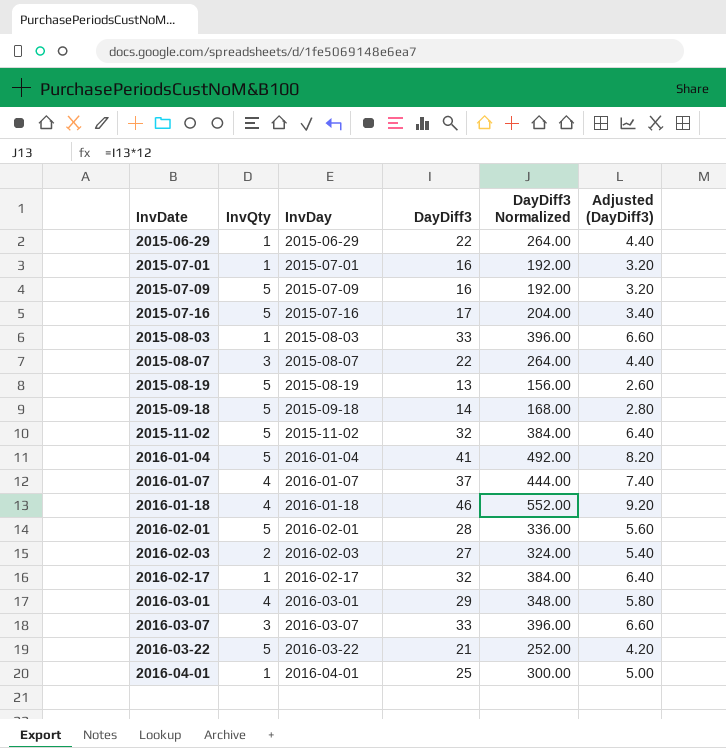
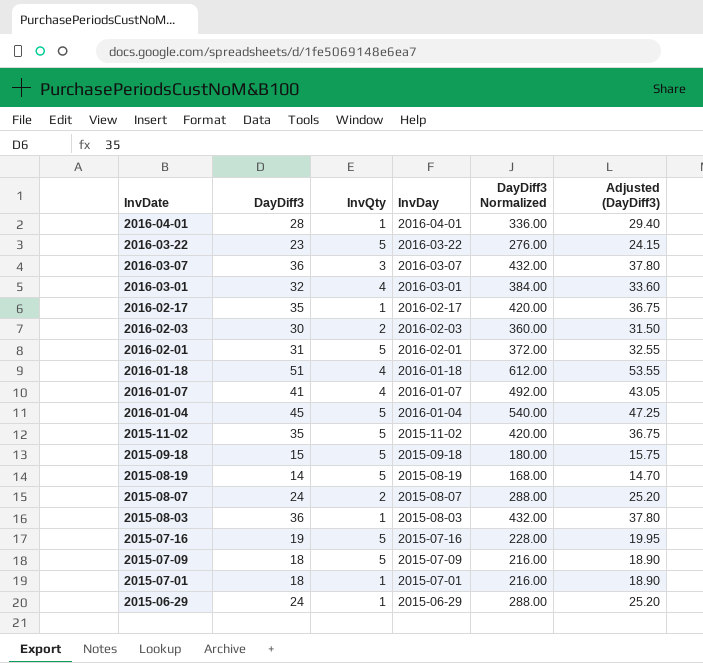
row order: InvDate ascending -> InvDate descending
column DayDiff3 | position: 4 -> 2
column Adjusted (DayDiff3) | formula: [DayDiff3] * 0.2 -> [DayDiff3] * 1.05
2016-04-01 | DayDiff3: 25 -> 28
2016-04-01 | DayDiff3 Normalized: 300.00 -> 336.00
2016-03-22 | DayDiff3: 21 -> 23
2016-03-22 | DayDiff3 Normalized: 252.00 -> 276.00
2016-03-07 | DayDiff3: 33 -> 36
2016-03-07 | DayDiff3 Normalized: 396.00 -> 432.00
2016-03-01 | DayDiff3: 29 -> 32
2016-03-01 | DayDiff3 Normalized: 348.00 -> 384.00
2016-02-17 | DayDiff3: 32 -> 35
2016-02-17 | DayDiff3 Normalized: 384.00 -> 420.00
2016-02-03 | DayDiff3: 27 -> 30
2016-02-03 | DayDiff3 Normalized: 324.00 -> 360.00
2016-02-01 | DayDiff3: 28 -> 31
2016-02-01 | DayDiff3 Normalized: 336.00 -> 372.00
2016-01-18 | DayDiff3: 46 -> 51
2016-01-18 | DayDiff3 Normalized: 552.00 -> 612.00
2016-01-07 | DayDiff3: 37 -> 41
2016-01-07 | DayDiff3 Normalized: 444.00 -> 492.00
2016-01-04 | DayDiff3: 41 -> 45
2016-01-04 | DayDiff3 Normalized: 492.00 -> 540.00
2015-11-02 | DayDiff3: 32 -> 35
2015-11-02 | DayDiff3 Normalized: 384.00 -> 420.00
2015-09-18 | DayDiff3: 14 -> 15
2015-09-18 | DayDiff3 Normalized: 168.00 -> 180.00
2015-08-19 | DayDiff3: 13 -> 14
2015-08-19 | DayDiff3 Normalized: 156.00 -> 168.00
2015-08-07 | DayDiff3: 22 -> 24
2015-08-07 | InvQty: 3 -> 2
2015-08-07 | DayDiff3 Normalized: 264.00 -> 288.00
2015-08-03 | DayDiff3: 33 -> 36
2015-08-03 | DayDiff3 Normalized: 396.00 -> 432.00
2015-07-16 | DayDiff3: 17 -> 19
2015-07-16 | DayDiff3 Normalized: 204.00 -> 228.00
2015-07-09 | DayDiff3: 16 -> 18
2015-07-09 | DayDiff3 Normalized: 192.00 -> 216.00
2015-07-01 | DayDiff3: 16 -> 18
2015-07-01 | DayDiff3 Normalized: 192.00 -> 216.00
2015-06-29 | DayDiff3: 22 -> 24
2015-06-29 | DayDiff3 Normalized: 264.00 -> 288.00

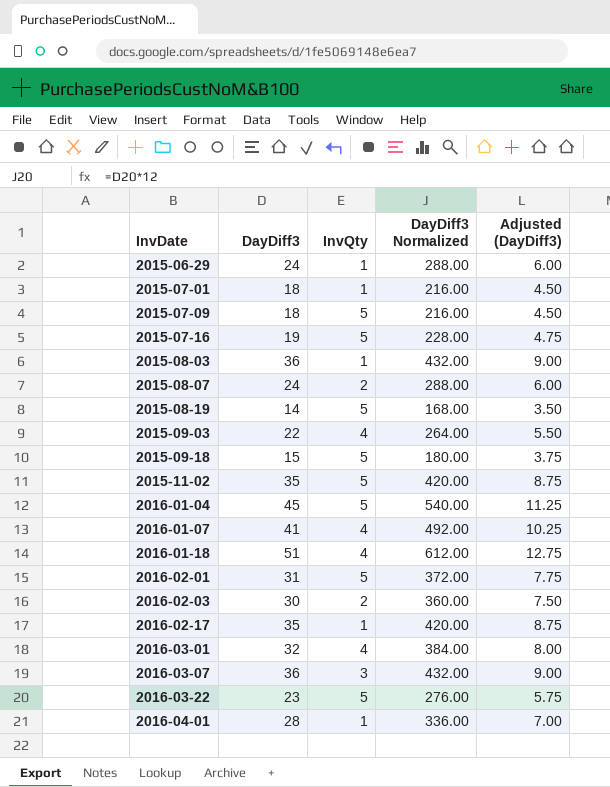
row order: InvDate descending -> InvDate ascending
column InvDay | position: 4 -> none
column Adjusted (DayDiff3) | formula: [DayDiff3] * 1.05 -> [DayDiff3] * 0.25
row 2015-09-03: none -> 22 | 4 | 264.00 | 5.50

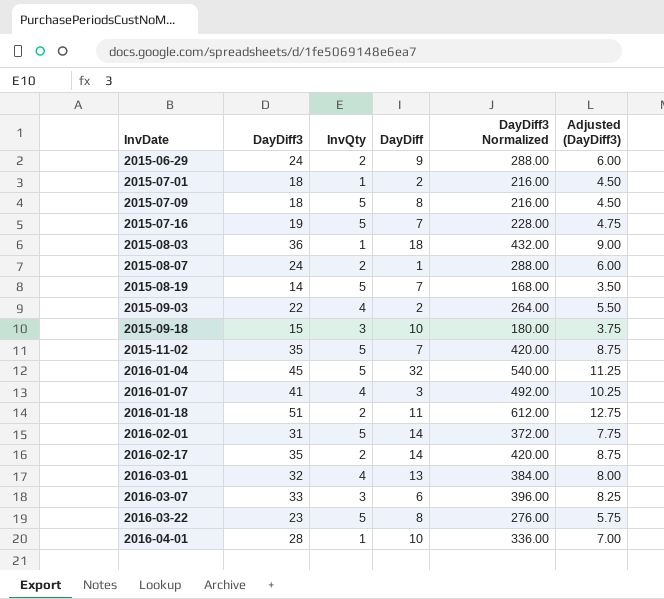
column DayDiff | position: none -> 4
row 2016-02-03: 30 | 2 | 360.00 | 7.50 -> none
2015-06-29 | InvQty: 1 -> 2
2015-09-18 | InvQty: 5 -> 3
2016-01-18 | InvQty: 4 -> 2
2016-02-17 | InvQty: 1 -> 2
2016-03-07 | DayDiff3: 36 -> 33
2016-03-07 | DayDiff3 Normalized: 432.00 -> 396.00
2016-03-07 | Adjusted (DayDiff3): 9.00 -> 8.25

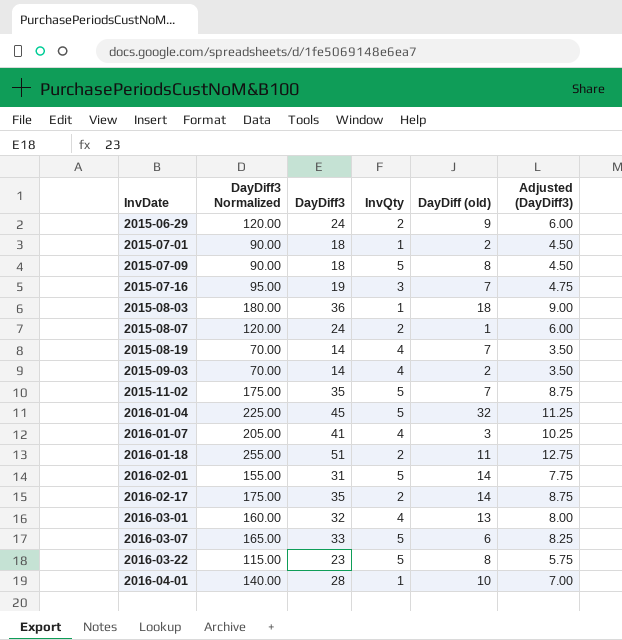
column DayDiff3 Normalized | formula: [DayDiff3] * 12 -> [DayDiff3] * 5
column DayDiff3 Normalized | position: 5 -> 2
column name: DayDiff -> DayDiff (old)
row 2015-09-18: 15 | 3 | 10 | 180.00 | 3.75 -> none
2015-07-16 | InvQty: 5 -> 3
2015-08-19 | InvQty: 5 -> 4
2015-09-03 | DayDiff3: 22 -> 14
2015-09-03 | Adjusted (DayDiff3): 5.50 -> 3.50
2016-03-07 | InvQty: 3 -> 5

